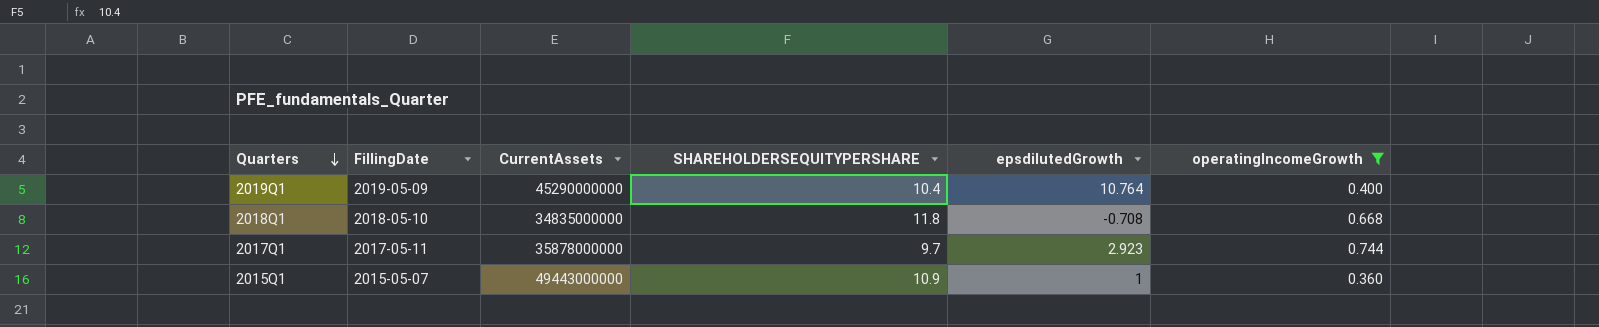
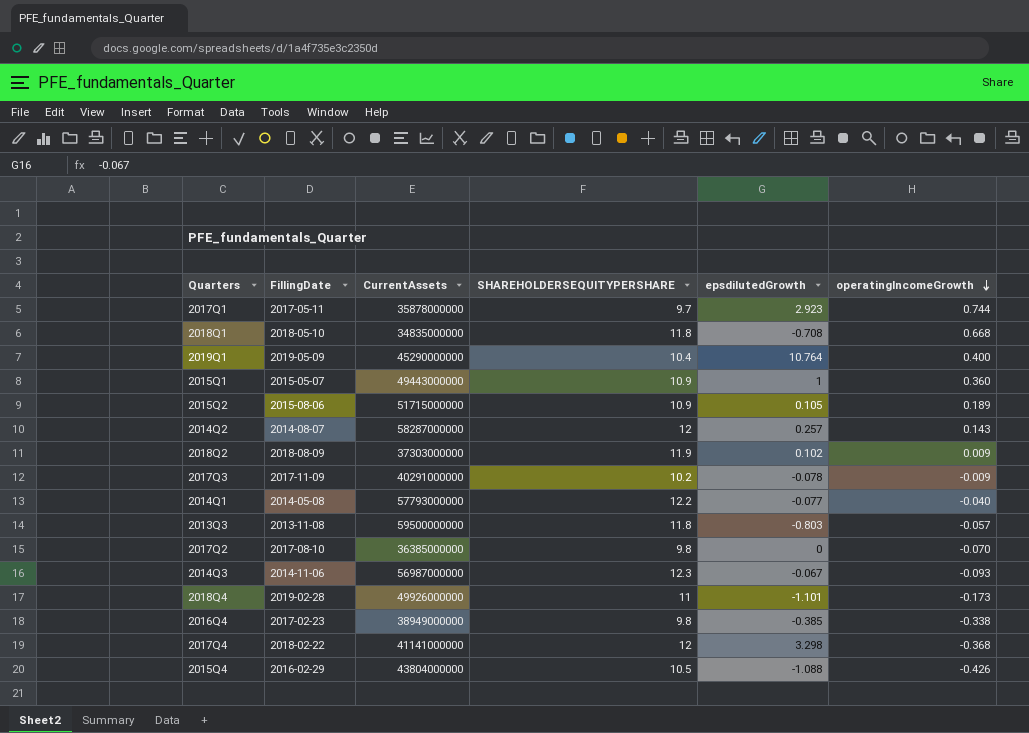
filter: operatingIncomeGrowth >= 0.360 -> none
row order: Quarters descending -> operatingIncomeGrowth descending

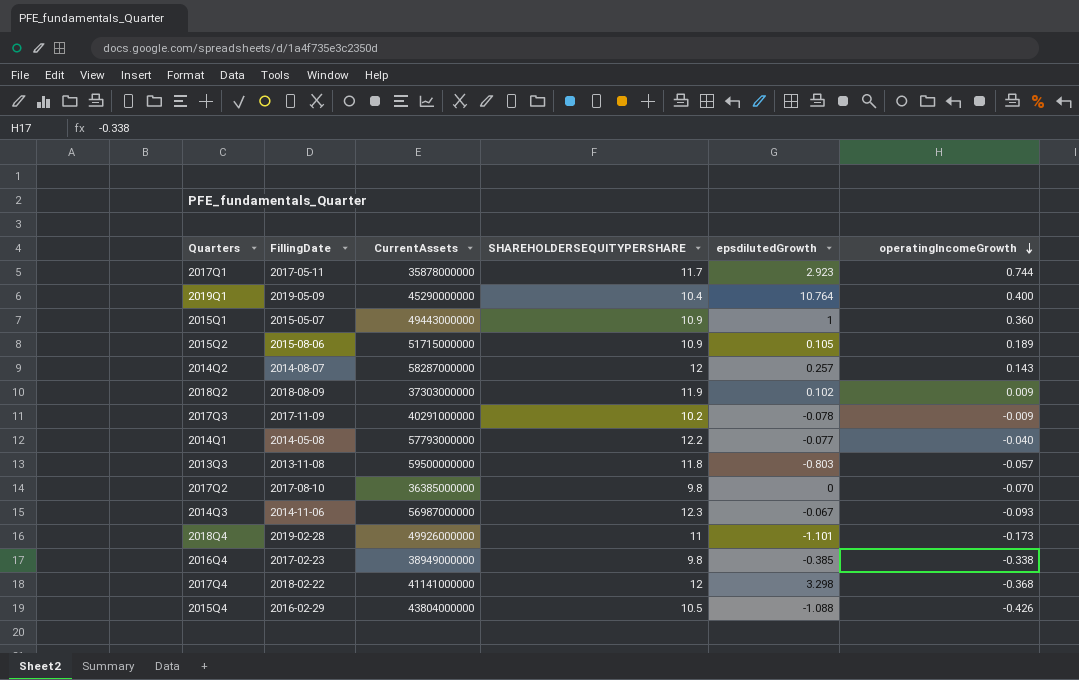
row 2018Q1: 2018-05-10 | 34835000000 | 11.8 | -0.708 | 0.668 -> none
2017Q1 | SHAREHOLDERSEQUITYPERSHARE: 9.7 -> 11.7

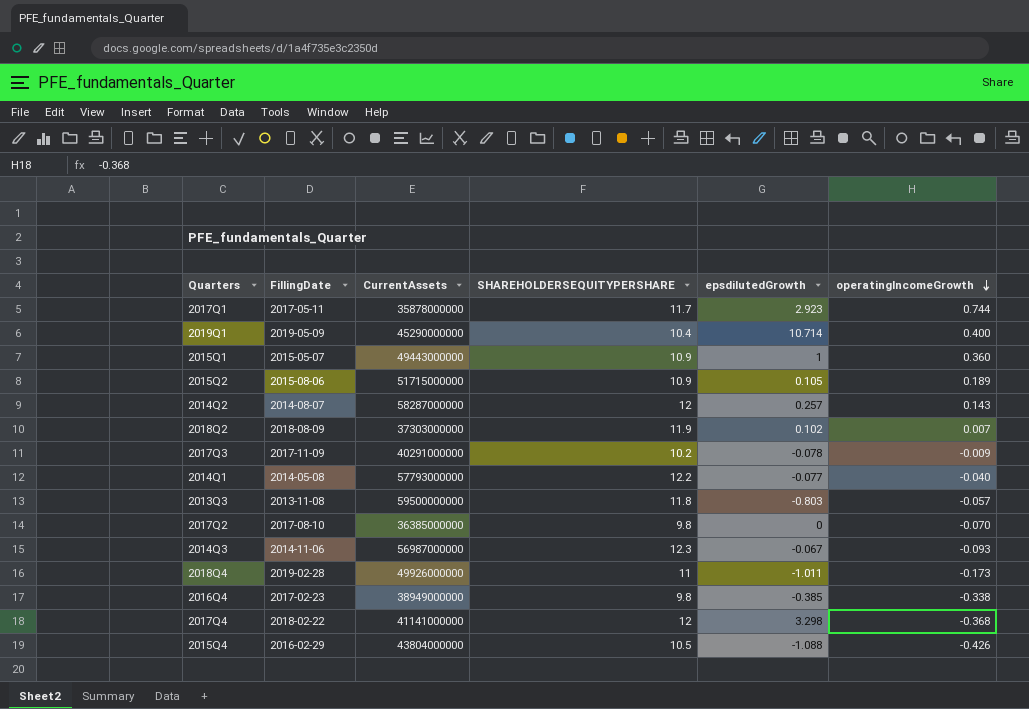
2019Q1 | epsdilutedGrowth: 10.764 -> 10.714
2018Q2 | operatingIncomeGrowth: 0.009 -> 0.007
2018Q4 | epsdilutedGrowth: -1.101 -> -1.011

